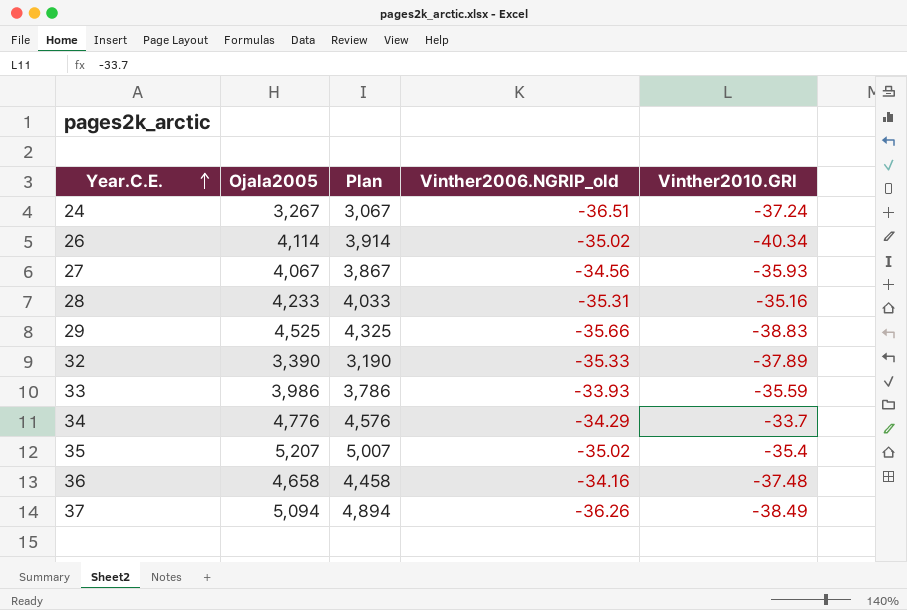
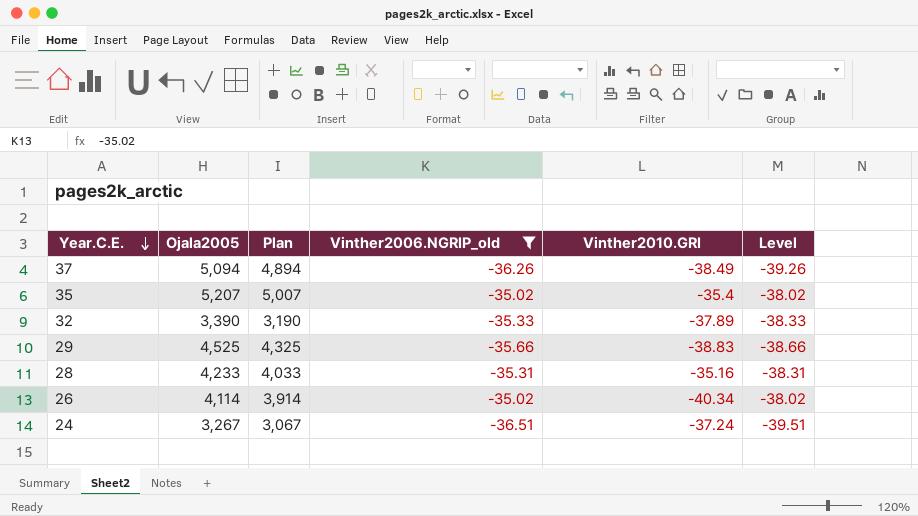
filter: none -> Vinther2006.NGRIP_old <= -35.02
row order: Year.C.E. ascending -> Year.C.E. descending
column Level | formula: none -> [Vinther2006.NGRIP_old] - 3

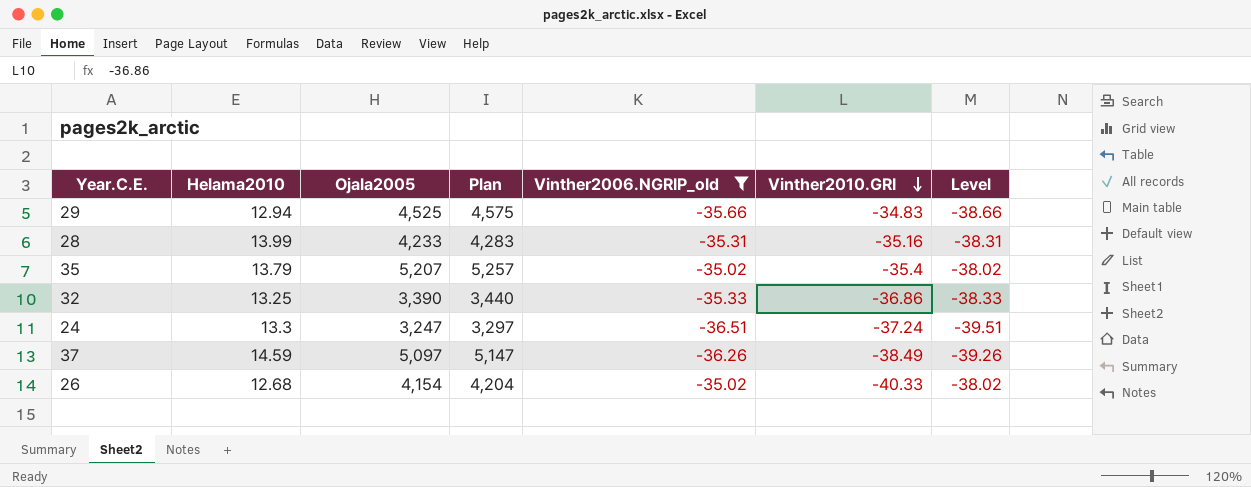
row order: Year.C.E. descending -> Vinther2010.GRI descending
column Helama2010 | position: none -> 2
column Plan | formula: [Ojala2005] - 200 -> [Ojala2005] + 50
29 | Vinther2010.GRI: -38.83 -> -34.83
32 | Vinther2010.GRI: -37.89 -> -36.86
24 | Ojala2005: 3,267 -> 3,247
37 | Ojala2005: 5,094 -> 5,097
26 | Ojala2005: 4,114 -> 4,154
26 | Vinther2010.GRI: -40.34 -> -40.33

